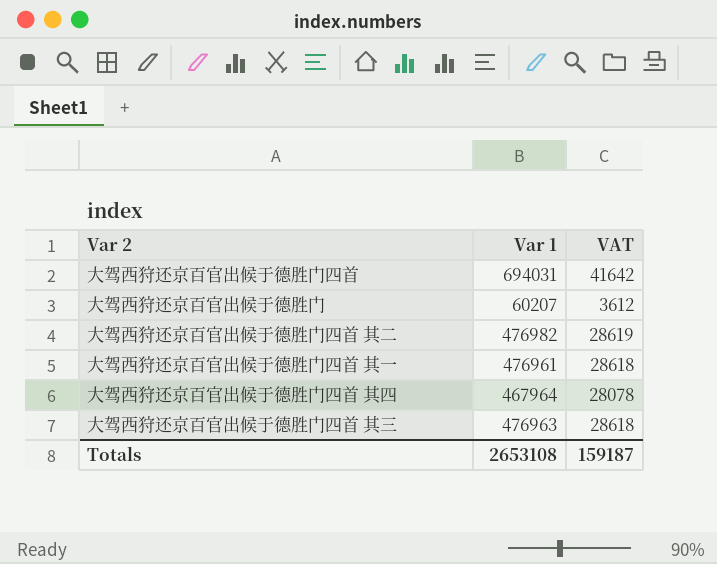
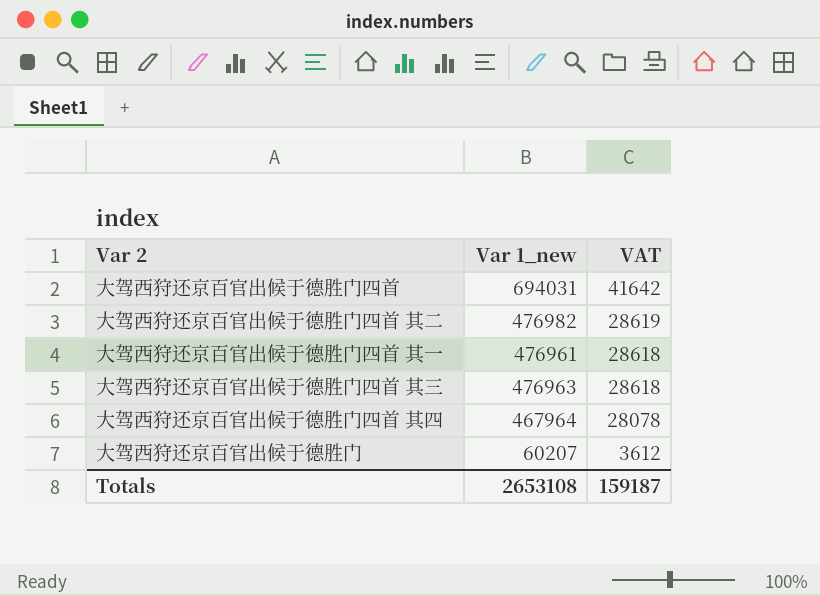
row order: none -> VAT descending
column name: Var 1 -> Var 1_new

